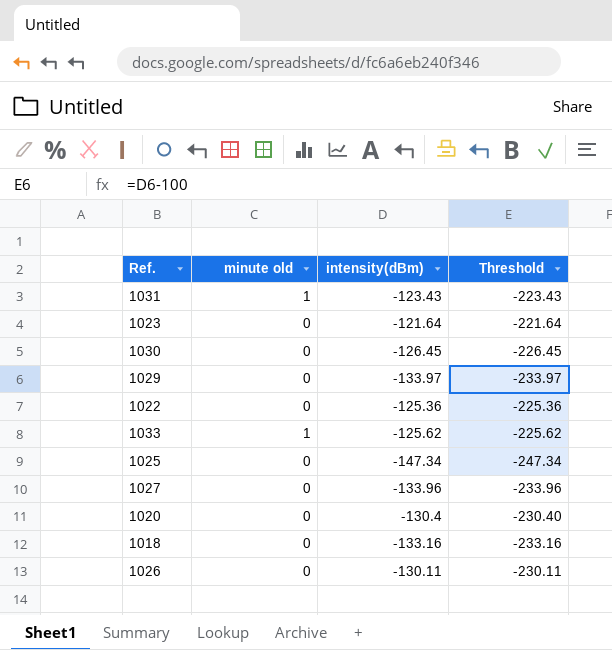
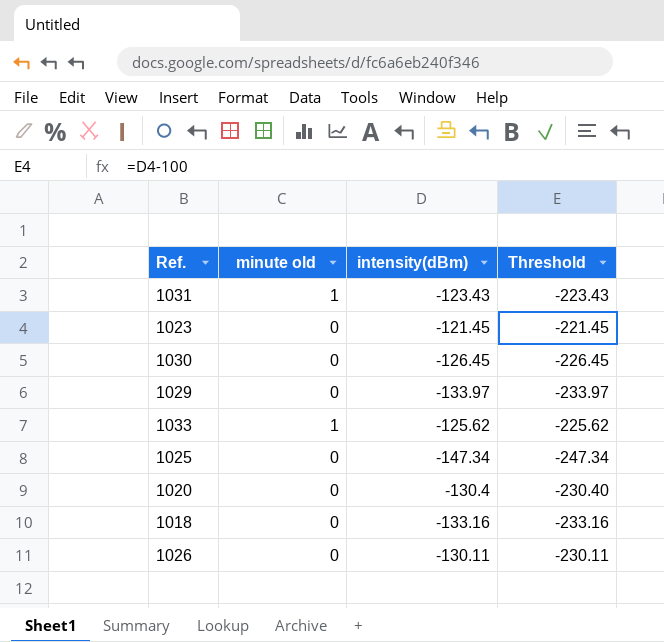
row 1022: 0 | -125.36 | -225.36 -> none
row 1027: 0 | -133.96 | -233.96 -> none
1023 | intensity(dBm): -121.64 -> -121.45
1023 | Threshold: -221.64 -> -221.45

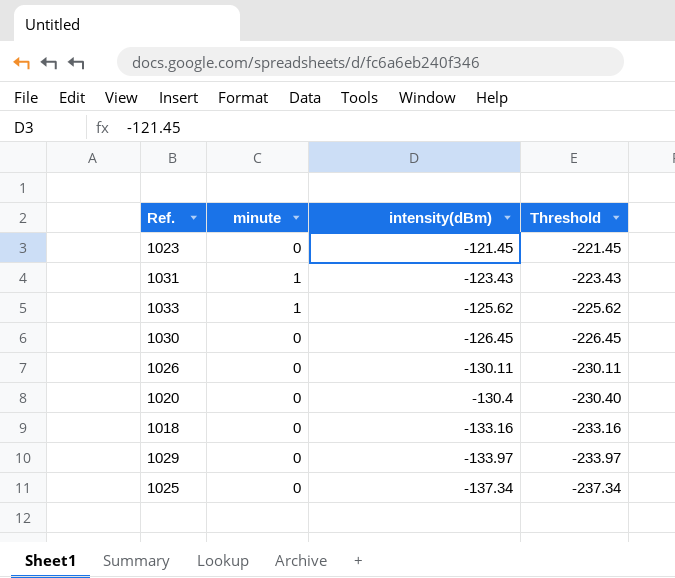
row order: none -> intensity(dBm) descending
column name: minute old -> minute
1025 | intensity(dBm): -147.34 -> -137.34
1025 | Threshold: -247.34 -> -237.34

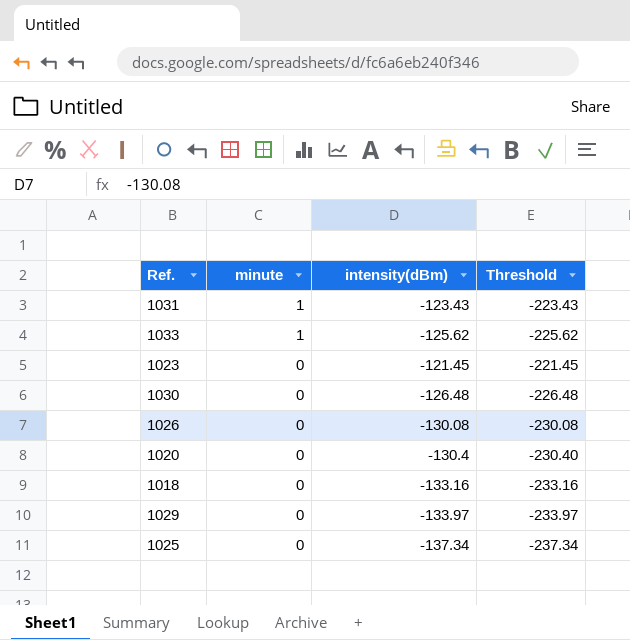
row order: intensity(dBm) descending -> minute descending
1030 | intensity(dBm): -126.45 -> -126.48
1030 | Threshold: -226.45 -> -226.48
1026 | intensity(dBm): -130.11 -> -130.08
1026 | Threshold: -230.11 -> -230.08

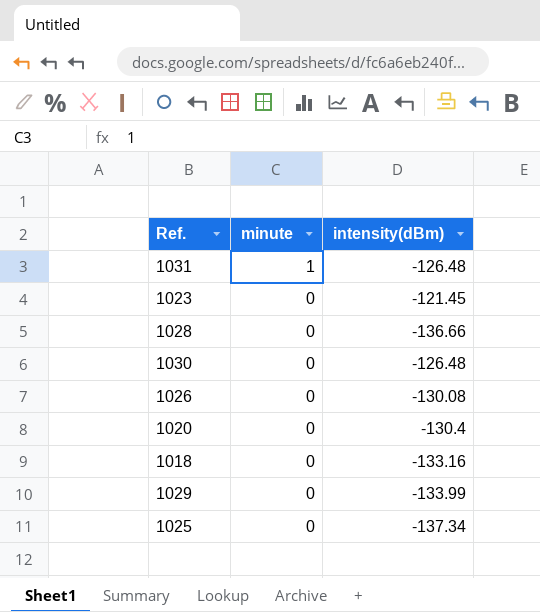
column Threshold | formula: [intensity(dBm)] - 100 -> none
row 1033: 1 | -125.62 | -225.62 -> none
1031 | intensity(dBm): -123.43 -> -126.48
row 1028: none -> 0 | -136.66
1029 | intensity(dBm): -133.97 -> -133.99

